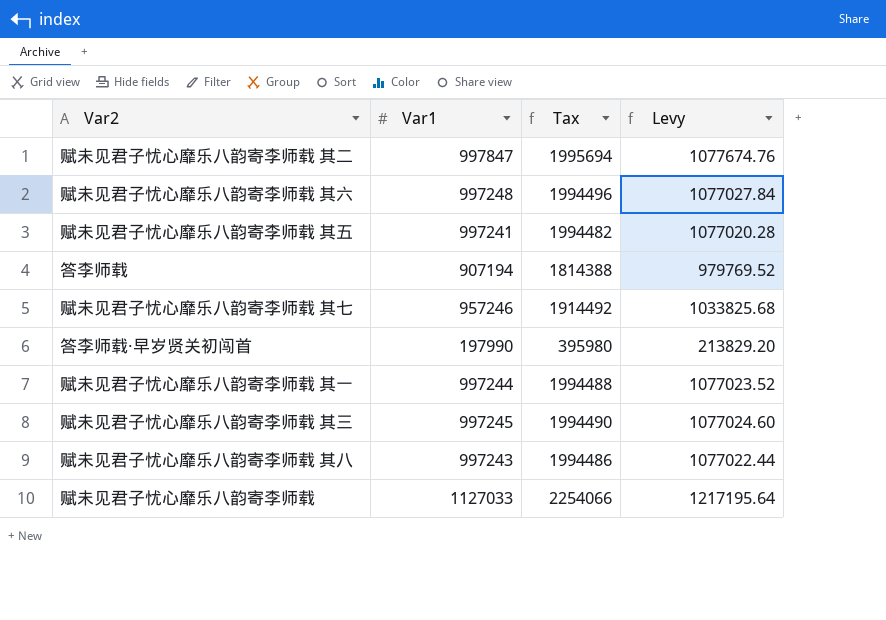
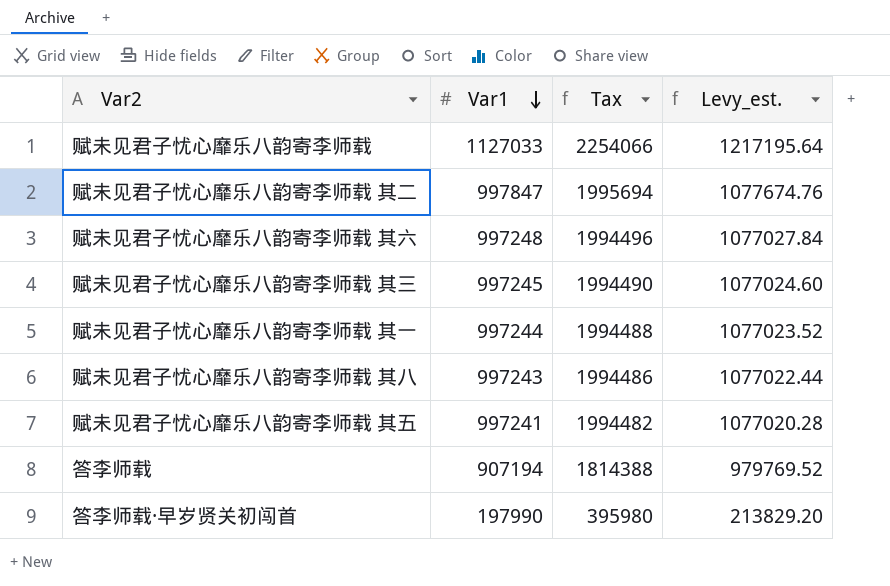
row order: none -> Var1 descending
column name: Levy -> Levy_est.
row 赋未见君子忧心靡乐八韵寄李师载 其七: 957246 | 1914492 | 1033825.68 -> none

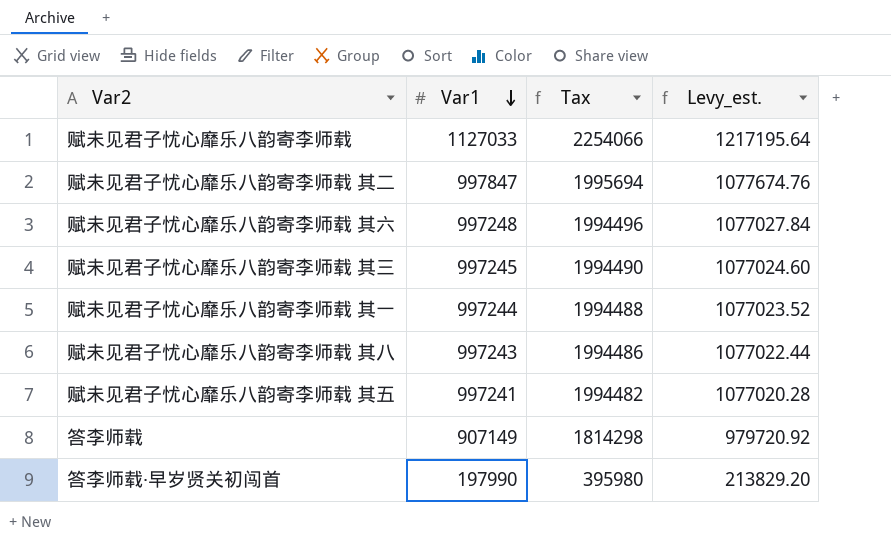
答李师载 | Var1: 907194 -> 907149
答李师载 | Tax: 1814388 -> 1814298
答李师载 | Levy_est.: 979769.52 -> 979720.92

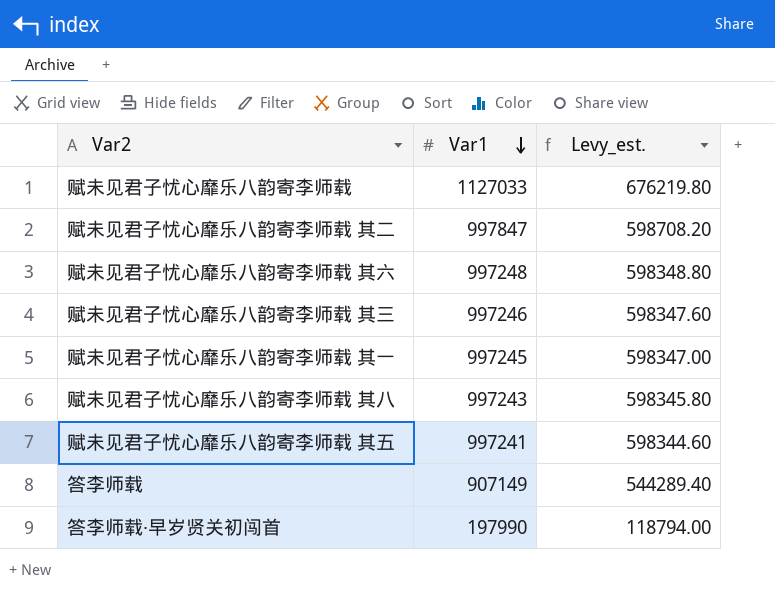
column Tax | formula: [Var1] * 2 -> none
column Levy_est. | formula: [Var1] * 1.08 -> [Var1] * 0.6
赋未见君子忧心靡乐八韵寄李师载 其三 | Var1: 997245 -> 997246
赋未见君子忧心靡乐八韵寄李师载 其一 | Var1: 997244 -> 997245

